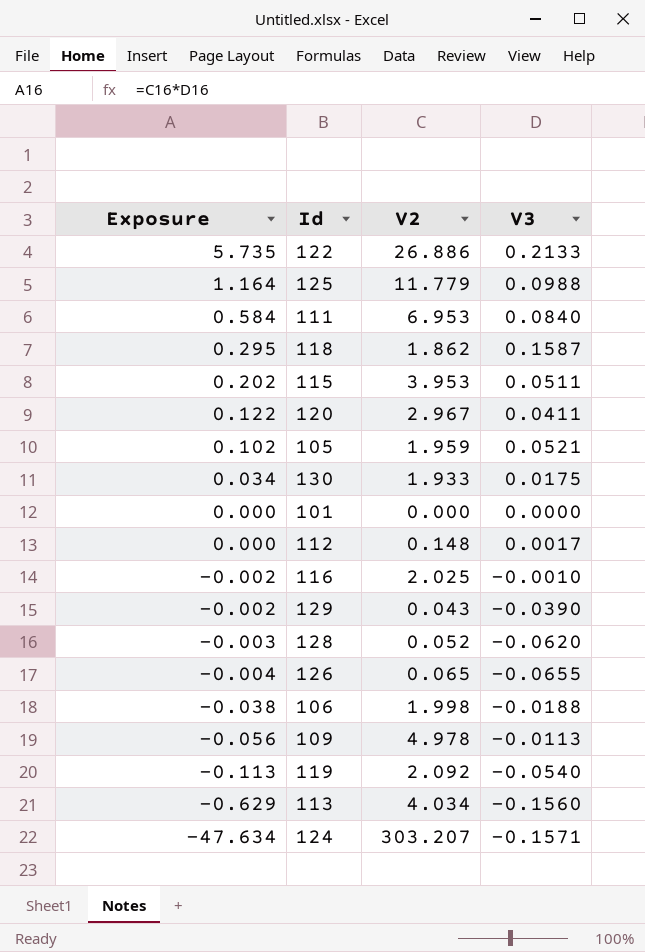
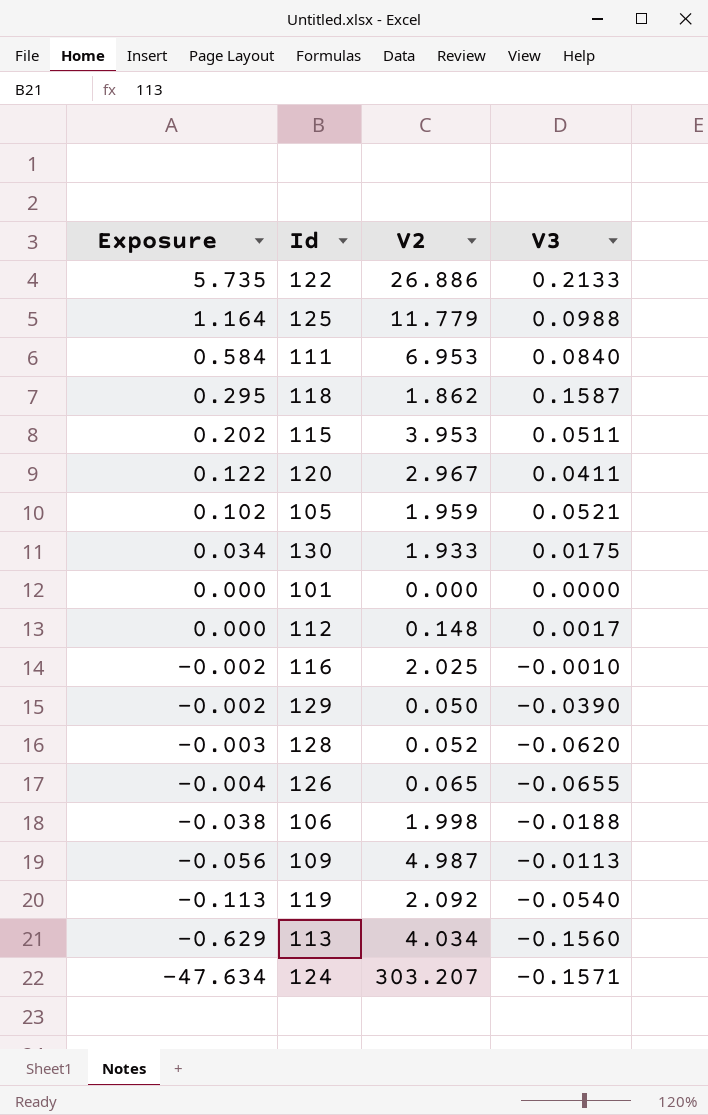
129 | V2: 0.043 -> 0.050
109 | V2: 4.978 -> 4.987

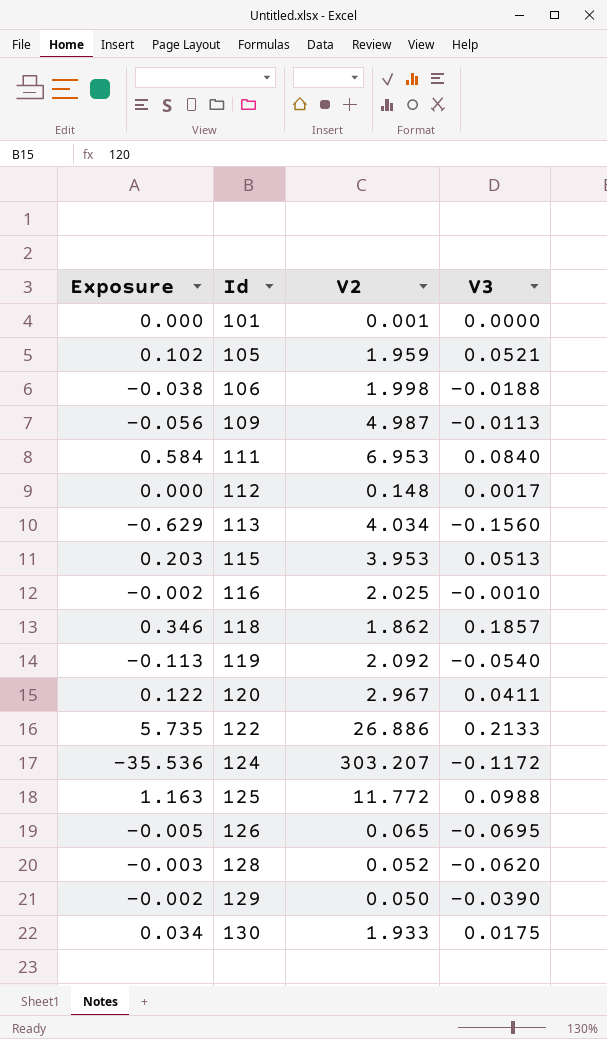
row order: Exposure descending -> Id ascending
101 | V2: 0.000 -> 0.001
115 | Exposure: 0.202 -> 0.203
115 | V3: 0.0511 -> 0.0513
118 | Exposure: 0.295 -> 0.346
118 | V3: 0.1587 -> 0.1857
124 | Exposure: -47.634 -> -35.536
124 | V3: -0.1571 -> -0.1172
125 | Exposure: 1.164 -> 1.163
125 | V2: 11.779 -> 11.772
126 | Exposure: -0.004 -> -0.005
126 | V3: -0.0655 -> -0.0695

